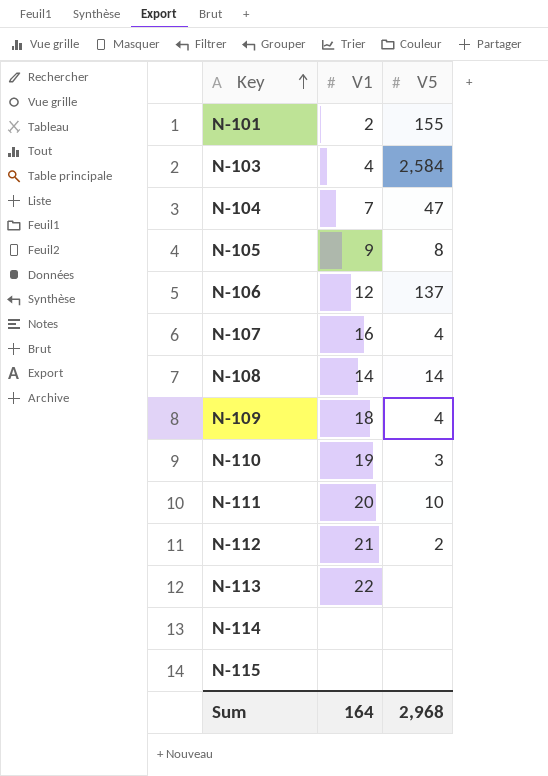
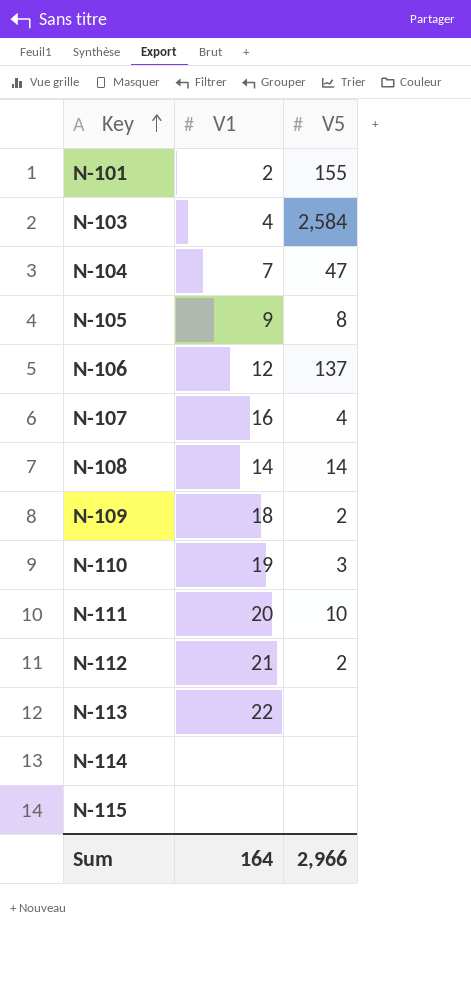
N-109 | V5: 4 -> 2
Sum | V5: 2,968 -> 2,966

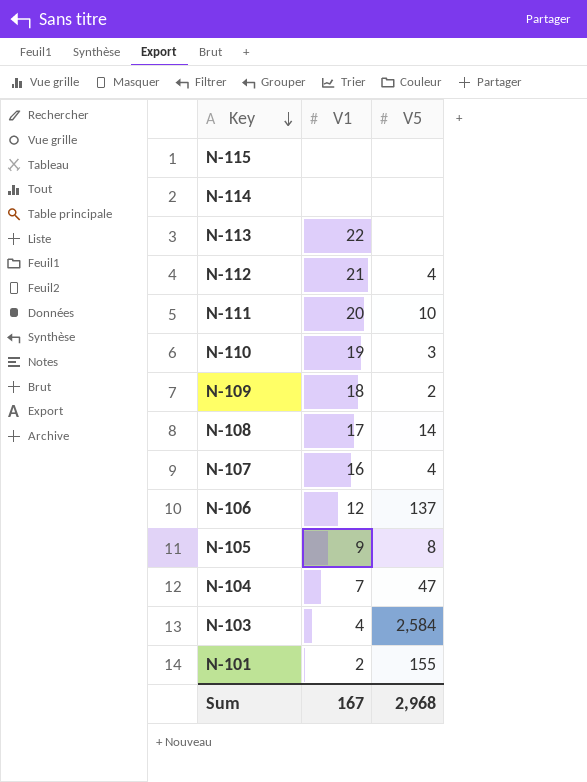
row order: Key ascending -> Key descending
N-112 | V5: 2 -> 4
N-108 | V1: 14 -> 17
Sum | V1: 164 -> 167
Sum | V5: 2,966 -> 2,968

